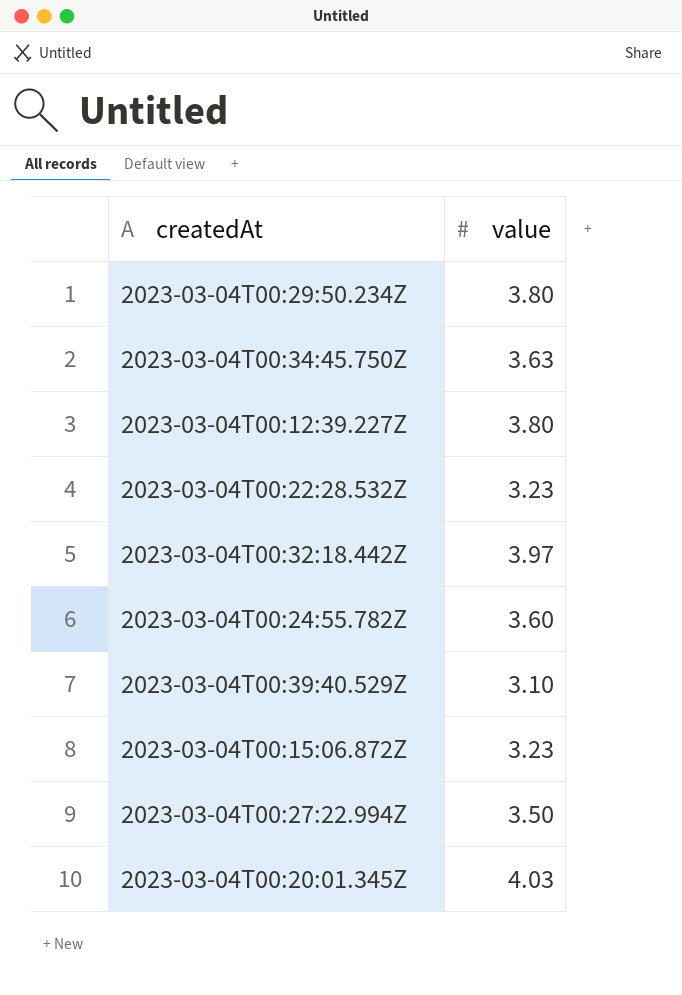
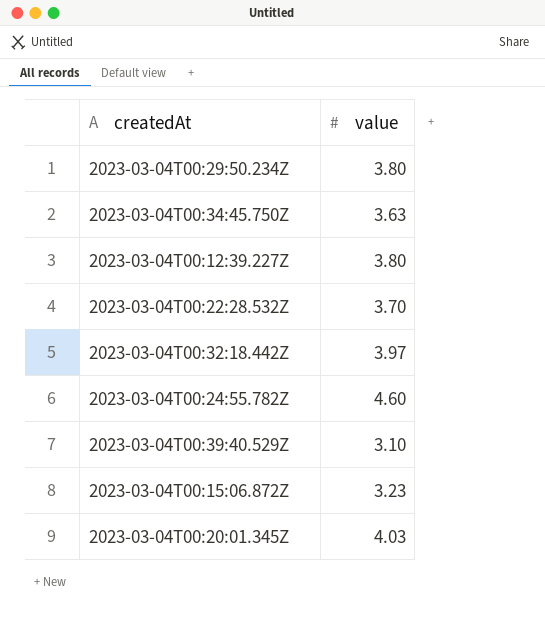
row 2023-03-04T00:27:22.994Z: 3.50 -> none
2023-03-04T00:22:28.532Z | value: 3.23 -> 3.70
2023-03-04T00:24:55.782Z | value: 3.60 -> 4.60

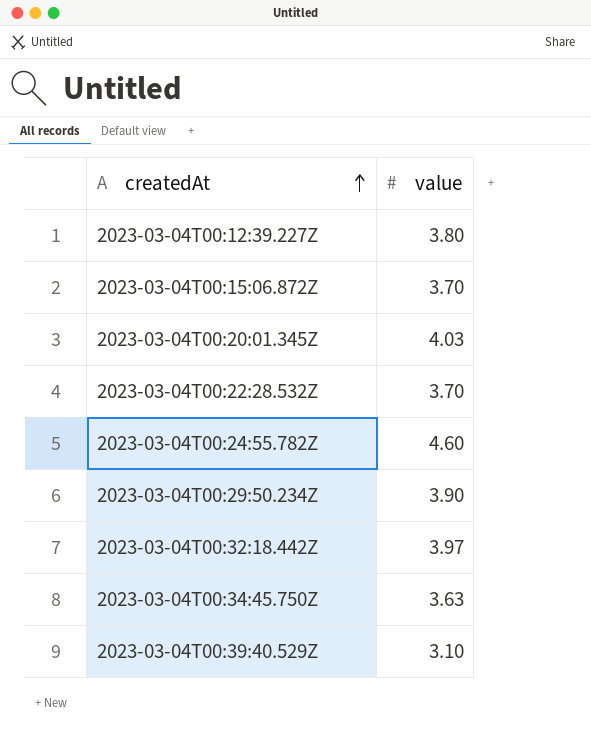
row order: none -> createdAt ascending
2023-03-04T00:15:06.872Z | value: 3.23 -> 3.70
2023-03-04T00:29:50.234Z | value: 3.80 -> 3.90

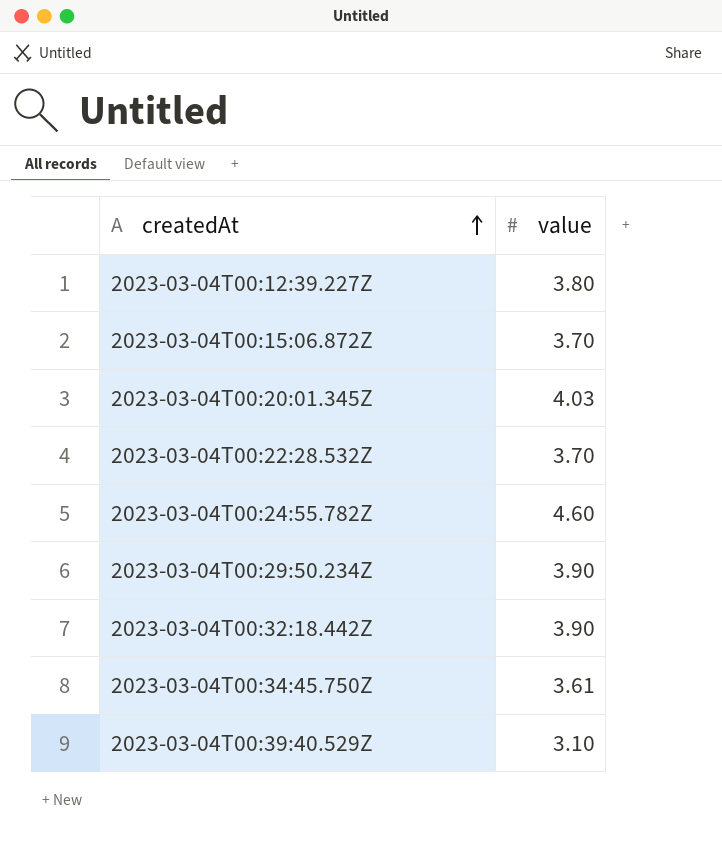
2023-03-04T00:32:18.442Z | value: 3.97 -> 3.90
2023-03-04T00:34:45.750Z | value: 3.63 -> 3.61

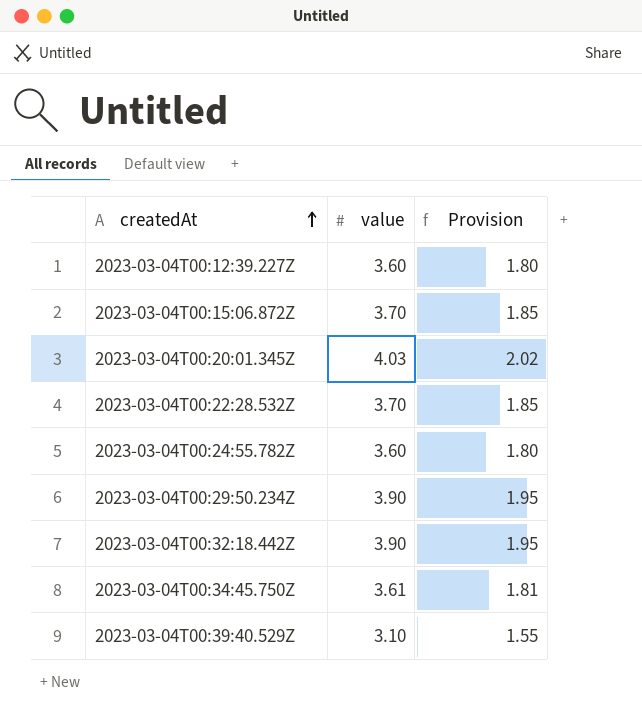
column Provision | formula: none -> [value] * 0.5
2023-03-04T00:12:39.227Z | value: 3.80 -> 3.60
2023-03-04T00:24:55.782Z | value: 4.60 -> 3.60

